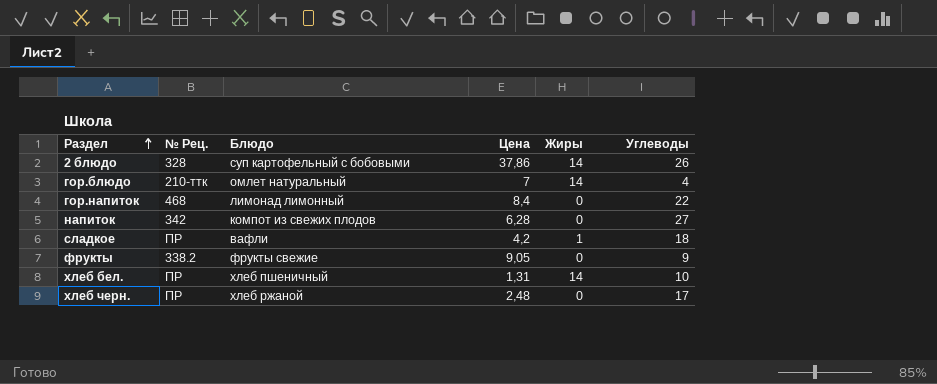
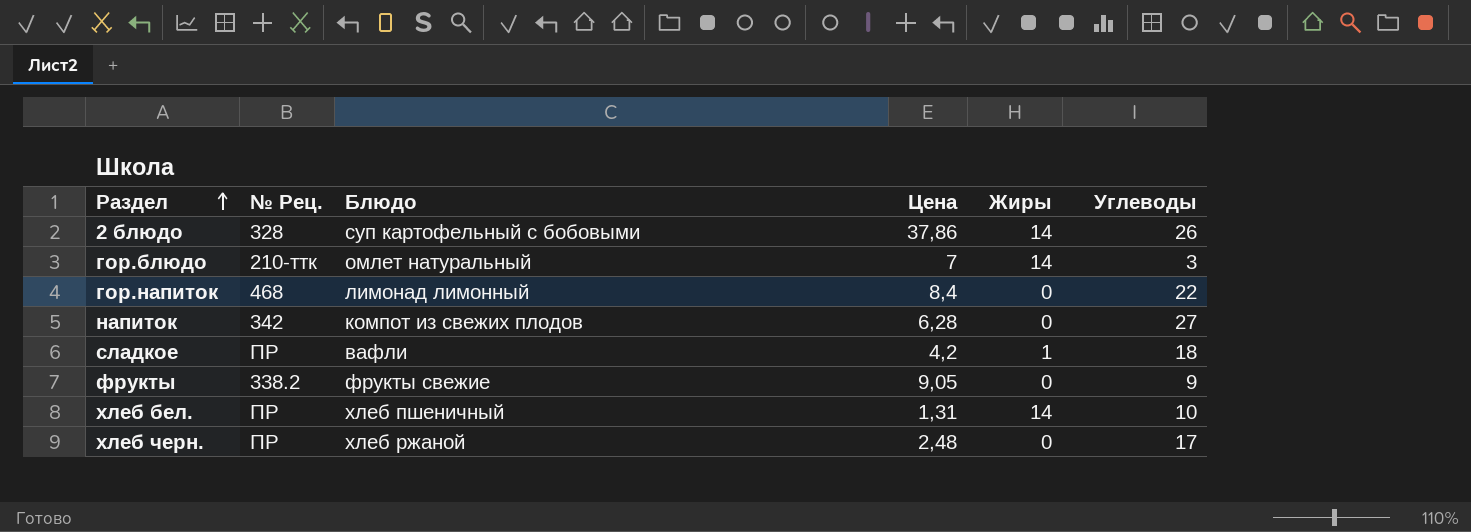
гор.блюдо | Углеводы: 4 -> 3

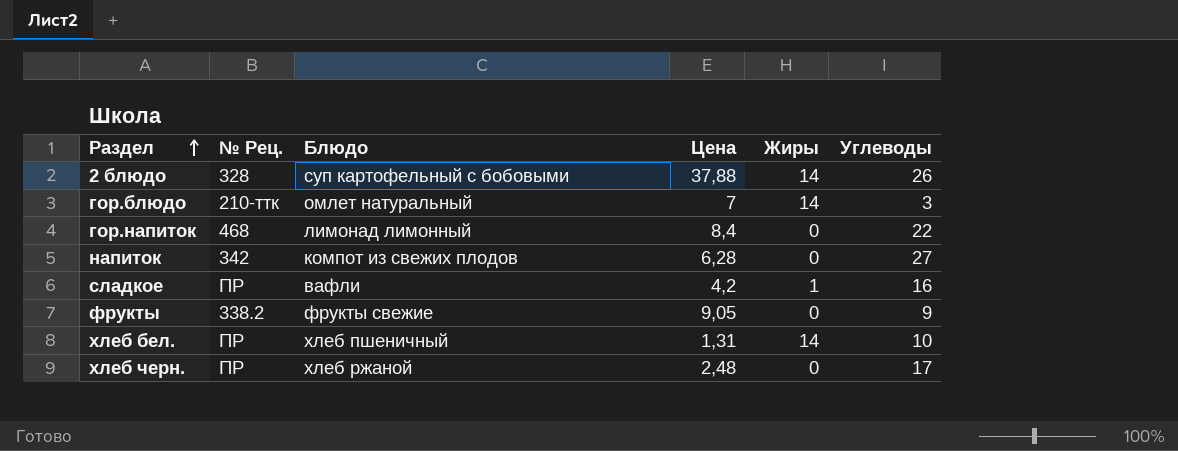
2 блюдо | Цена: 37,86 -> 37,88
сладкое | Углеводы: 18 -> 16

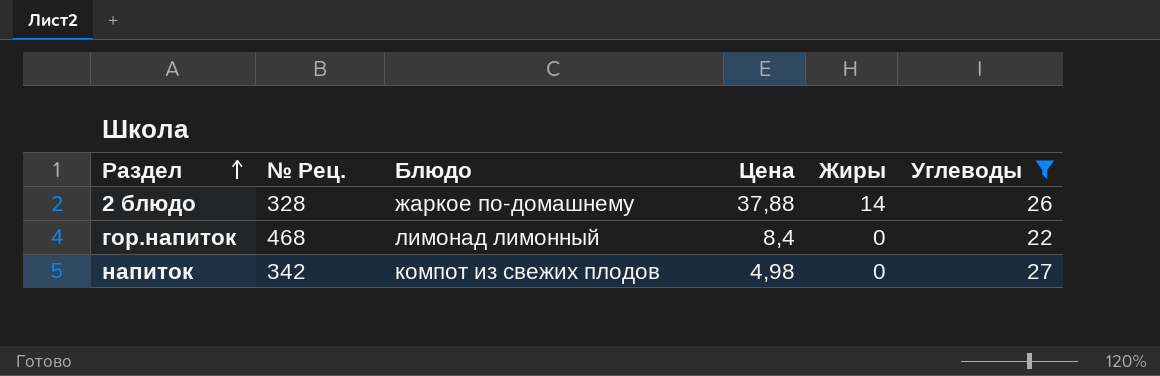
filter: none -> Углеводы >= 22
2 блюдо | Блюдо: суп картофельный с бобовыми -> жаркое по-домашнему
напиток | Цена: 6,28 -> 4,98

